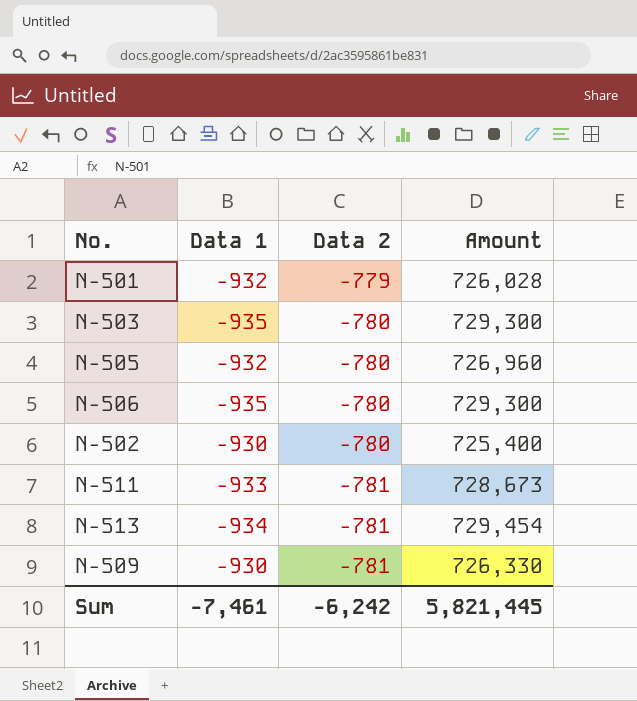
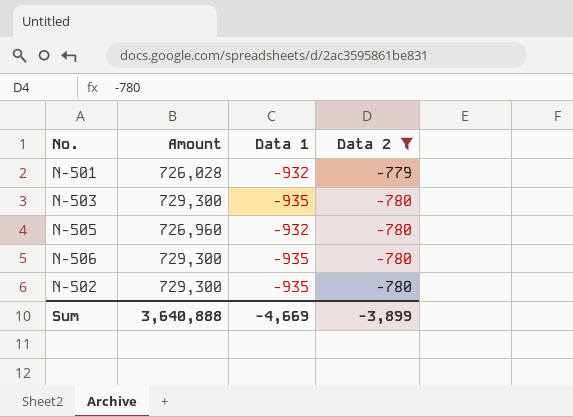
filter: none -> Data 2 != -781
column Amount | position: 4 -> 2
N-502 | Amount: 725,400 -> 729,300
N-502 | Data 1: -930 -> -935
Sum | Amount: 5,821,445 -> 3,640,888
Sum | Data 1: -7,461 -> -4,669
Sum | Data 2: -6,242 -> -3,899

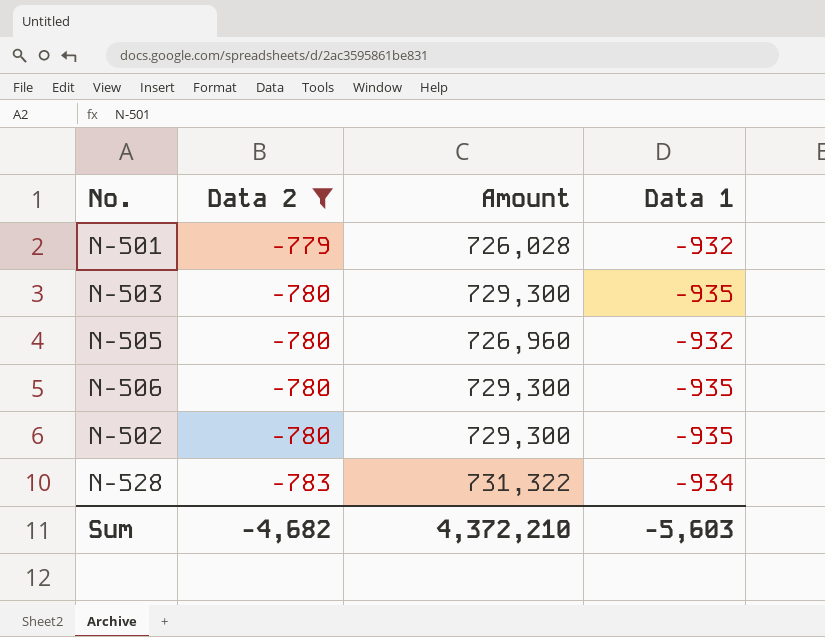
column Data 2 | position: 4 -> 2
row N-528: none -> -783 | 731,322 | -934
Sum | Data 2: -3,899 -> -4,682
Sum | Amount: 3,640,888 -> 4,372,210
Sum | Data 1: -4,669 -> -5,603

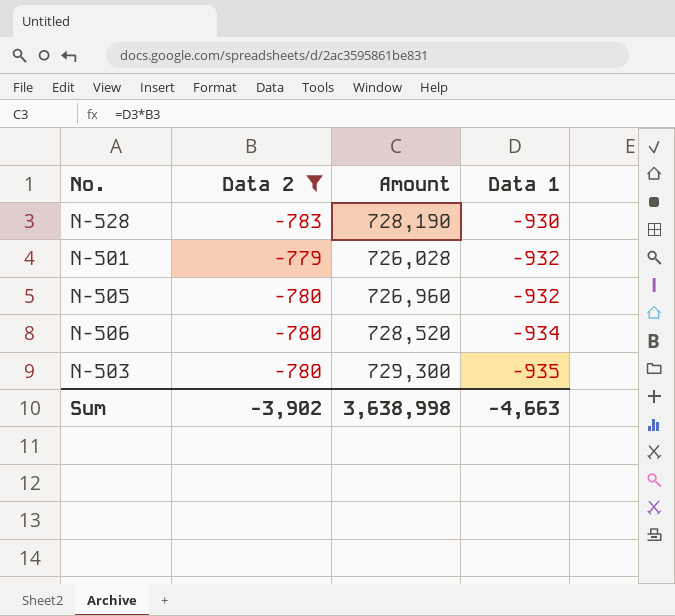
row order: Data 2 descending -> Data 1 descending
row N-502: -780 | 729,300 | -935 -> none
N-528 | Amount: 731,322 -> 728,190
N-528 | Data 1: -934 -> -930
N-506 | Amount: 729,300 -> 728,520
N-506 | Data 1: -935 -> -934
Sum | Data 2: -4,682 -> -3,902
Sum | Amount: 4,372,210 -> 3,638,998
Sum | Data 1: -5,603 -> -4,663

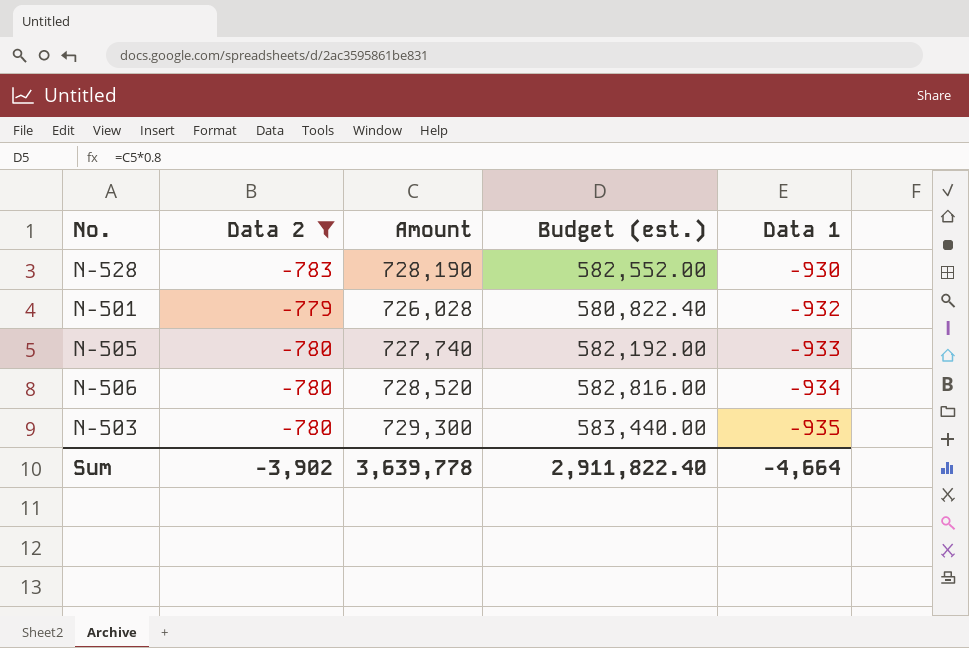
column Budget (est.) | formula: none -> [Amount] * 0.8
N-505 | Amount: 726,960 -> 727,740
N-505 | Data 1: -932 -> -933
Sum | Amount: 3,638,998 -> 3,639,778
Sum | Data 1: -4,663 -> -4,664

